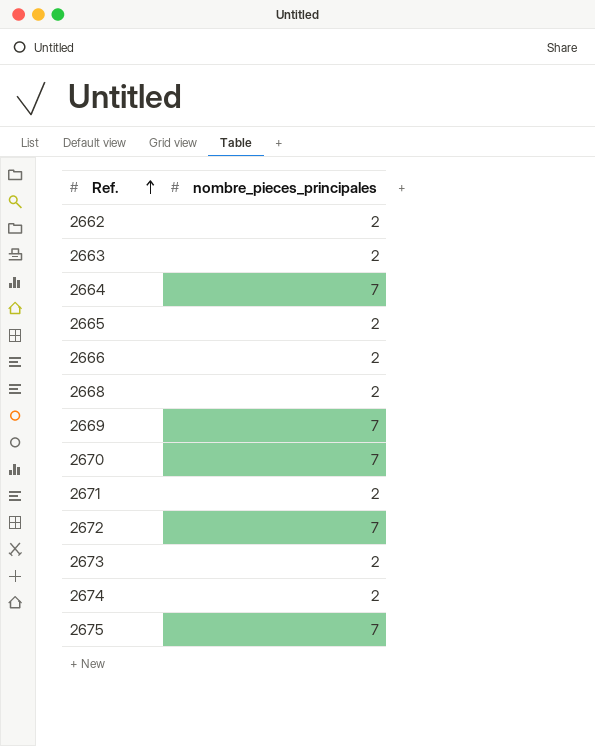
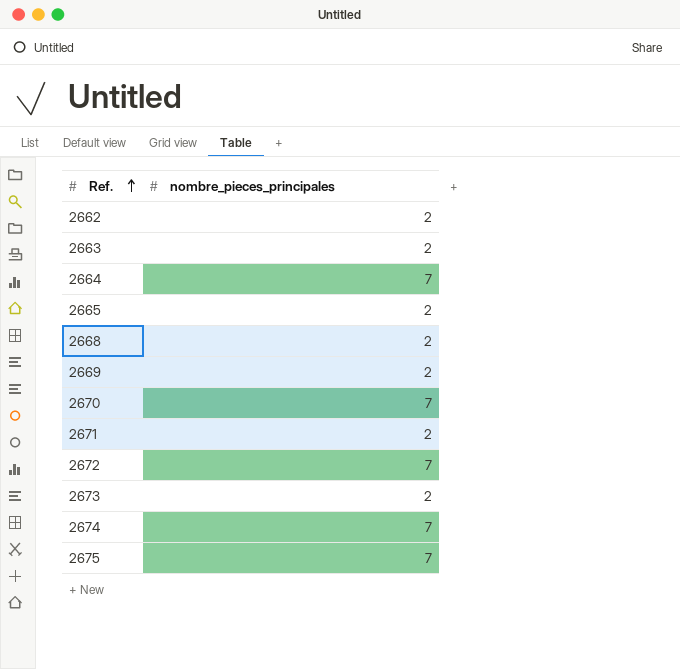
row 2666: 2 -> none
2669 | nombre_pieces_principales: 7 -> 2
2674 | nombre_pieces_principales: 2 -> 7

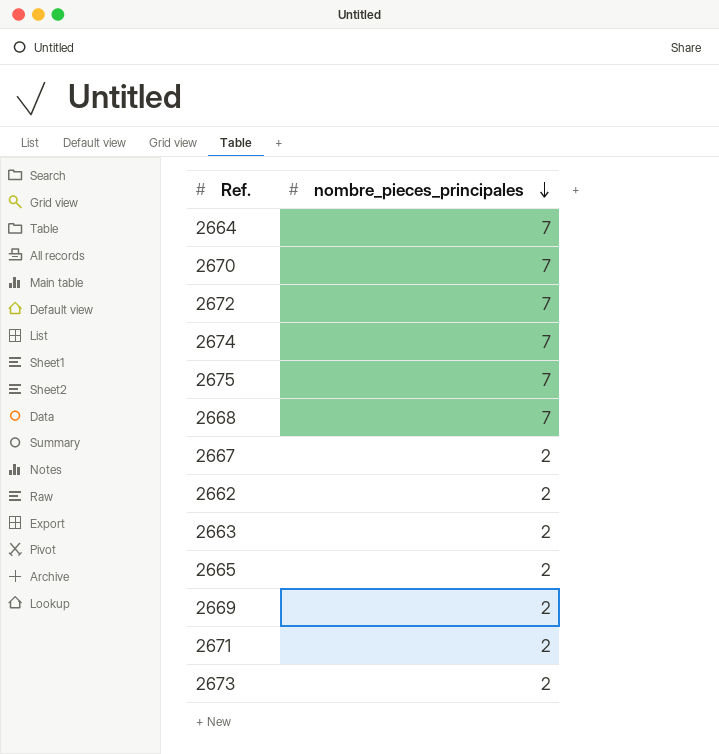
row order: Ref. ascending -> nombre_pieces_principales descending
2668 | nombre_pieces_principales: 2 -> 7
row 2667: none -> 2

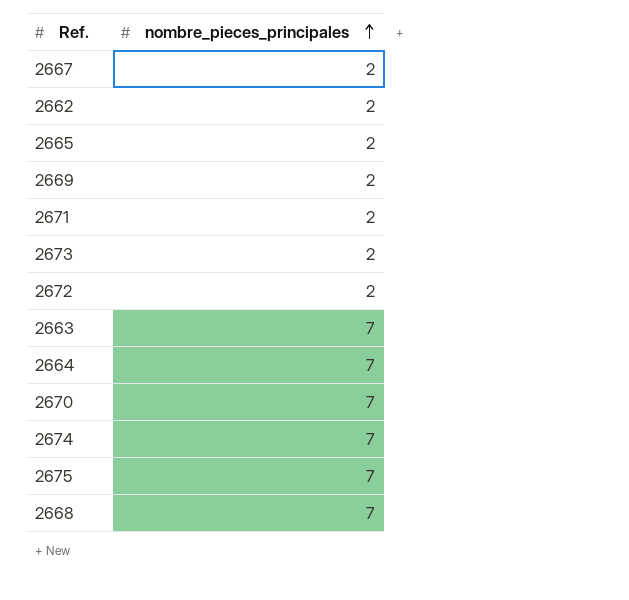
row order: nombre_pieces_principales descending -> nombre_pieces_principales ascending
2672 | nombre_pieces_principales: 7 -> 2
2663 | nombre_pieces_principales: 2 -> 7

